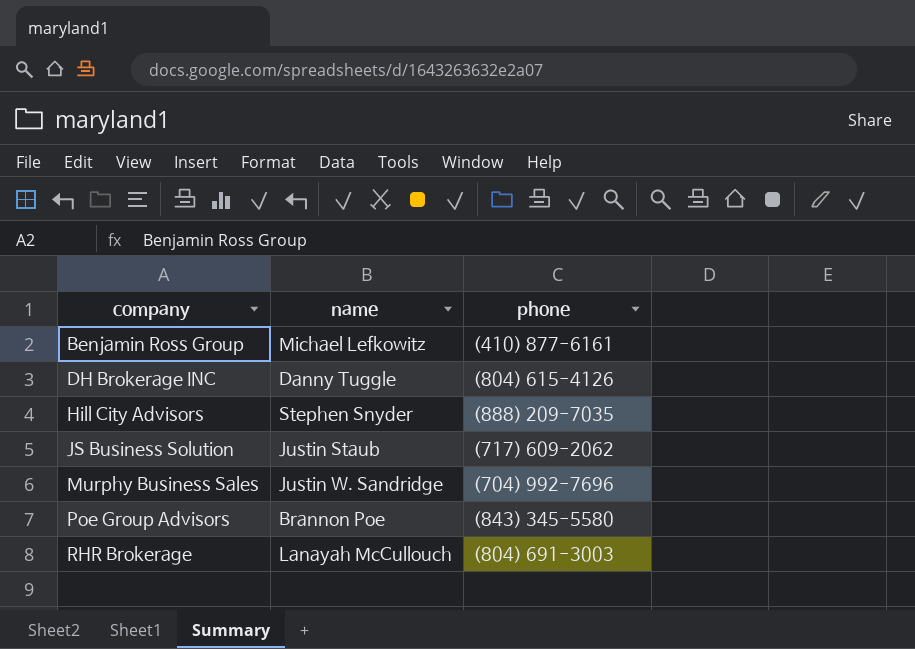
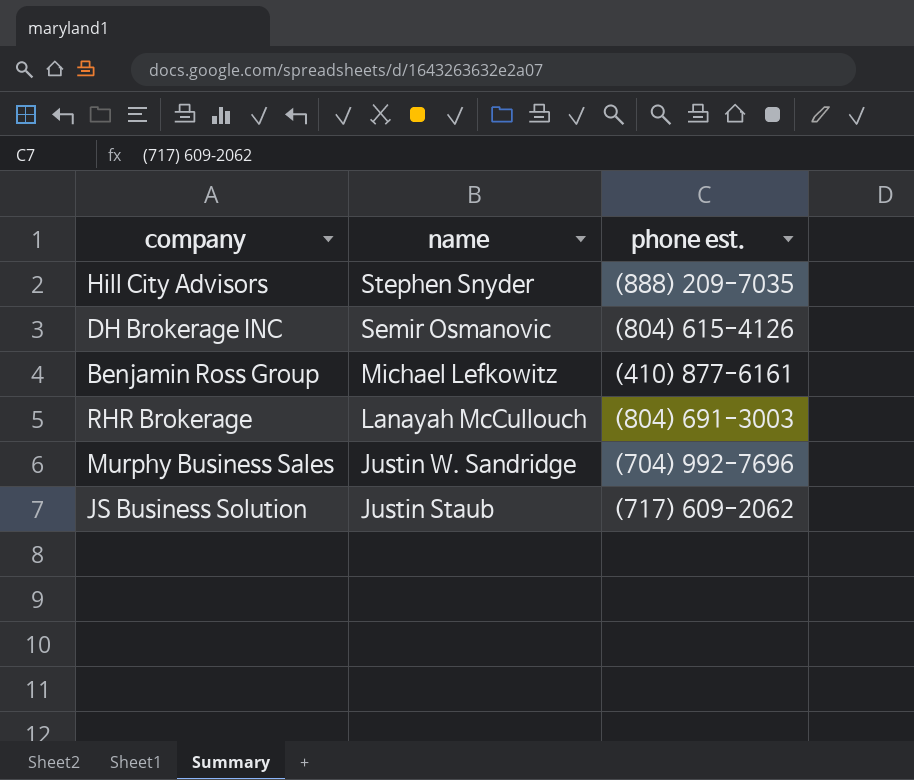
row order: company ascending -> name descending
column name: phone -> phone est.
row Poe Group Advisors: Brannon Poe | (843) 345-5580 -> none
DH Brokerage INC | name: Danny Tuggle -> Semir Osmanovic

